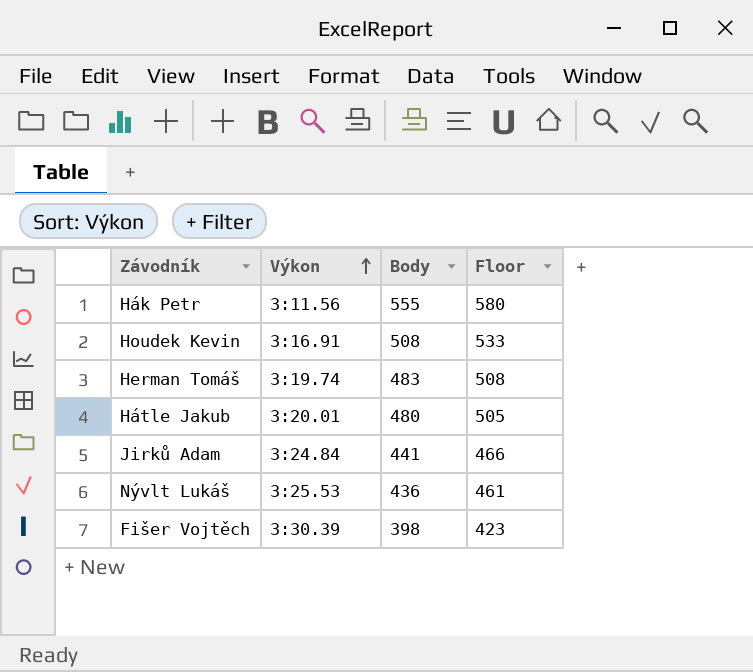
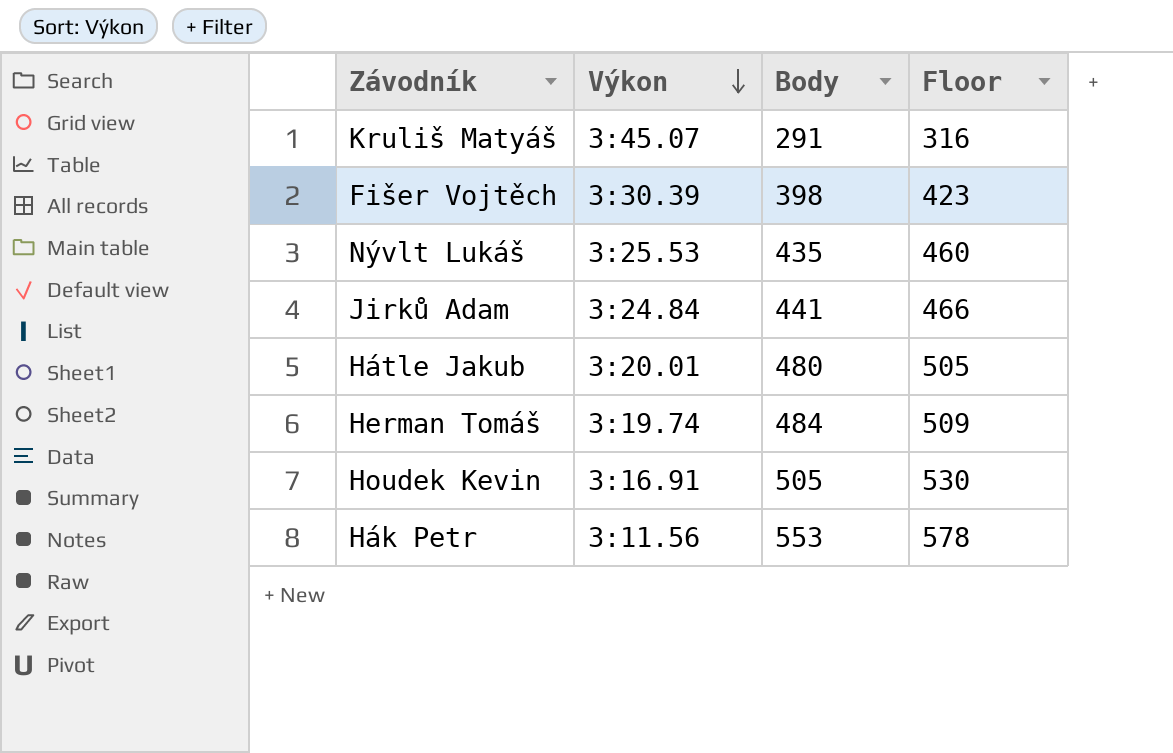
row order: Výkon ascending -> Výkon descending
row Kruliš Matyáš: none -> 3:45.07 | 291 | 316
Nývlt Lukáš | Body: 436 -> 435
Nývlt Lukáš | Floor: 461 -> 460
Herman Tomáš | Body: 483 -> 484
Herman Tomáš | Floor: 508 -> 509
Houdek Kevin | Body: 508 -> 505
Houdek Kevin | Floor: 533 -> 530
Hák Petr | Body: 555 -> 553
Hák Petr | Floor: 580 -> 578

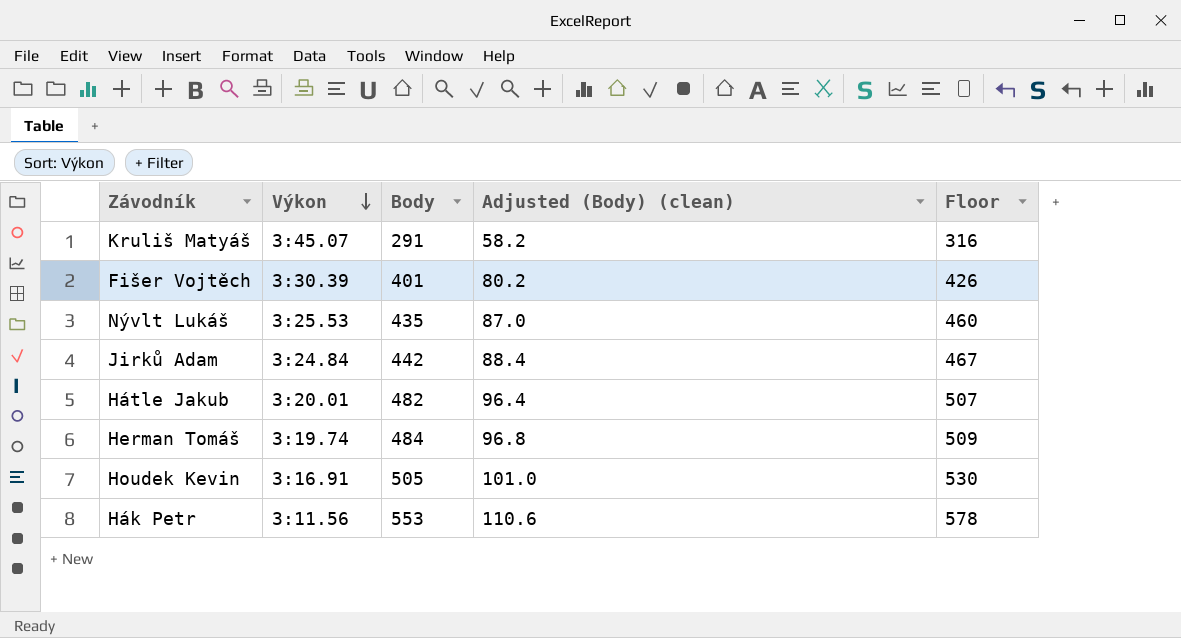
column Adjusted (Body) (clean) | formula: none -> [Body] * 0.2
Fišer Vojtěch | Body: 398 -> 401
Fišer Vojtěch | Floor: 423 -> 426
Jirků Adam | Body: 441 -> 442
Jirků Adam | Floor: 466 -> 467
Hátle Jakub | Body: 480 -> 482
Hátle Jakub | Floor: 505 -> 507

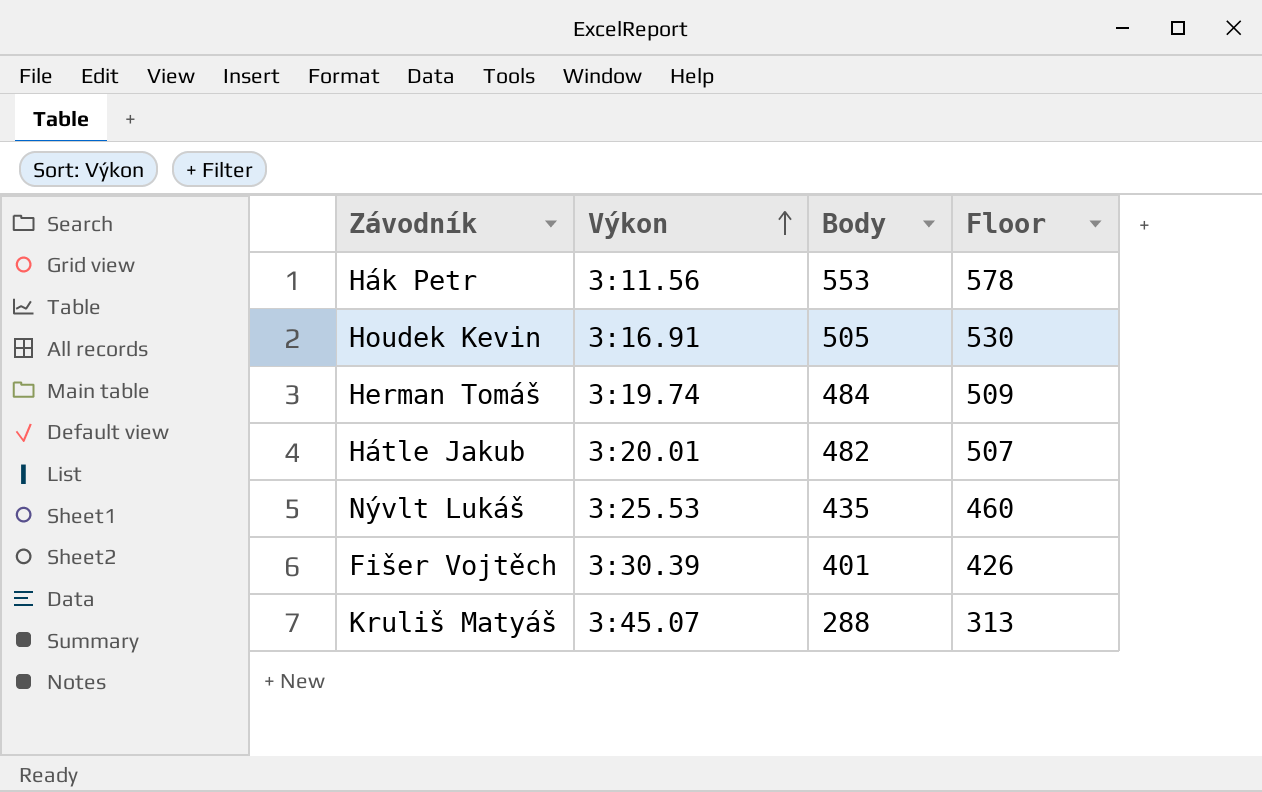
row order: Výkon descending -> Výkon ascending
column Adjusted (Body) (clean) | formula: [Body] * 0.2 -> none
row Jirků Adam: 3:24.84 | 442 | 88.4 | 467 -> none
Kruliš Matyáš | Body: 291 -> 288
Kruliš Matyáš | Floor: 316 -> 313

